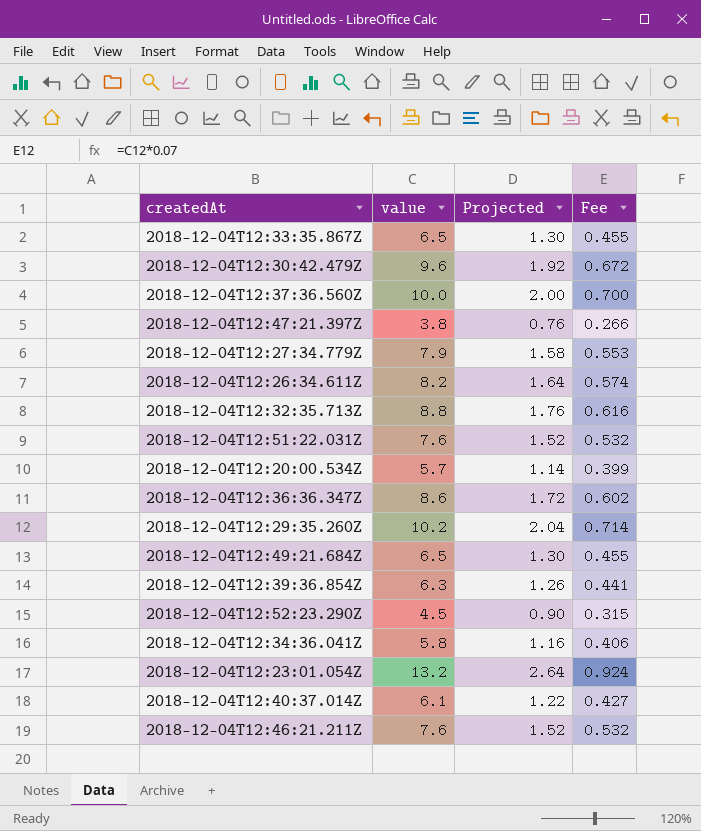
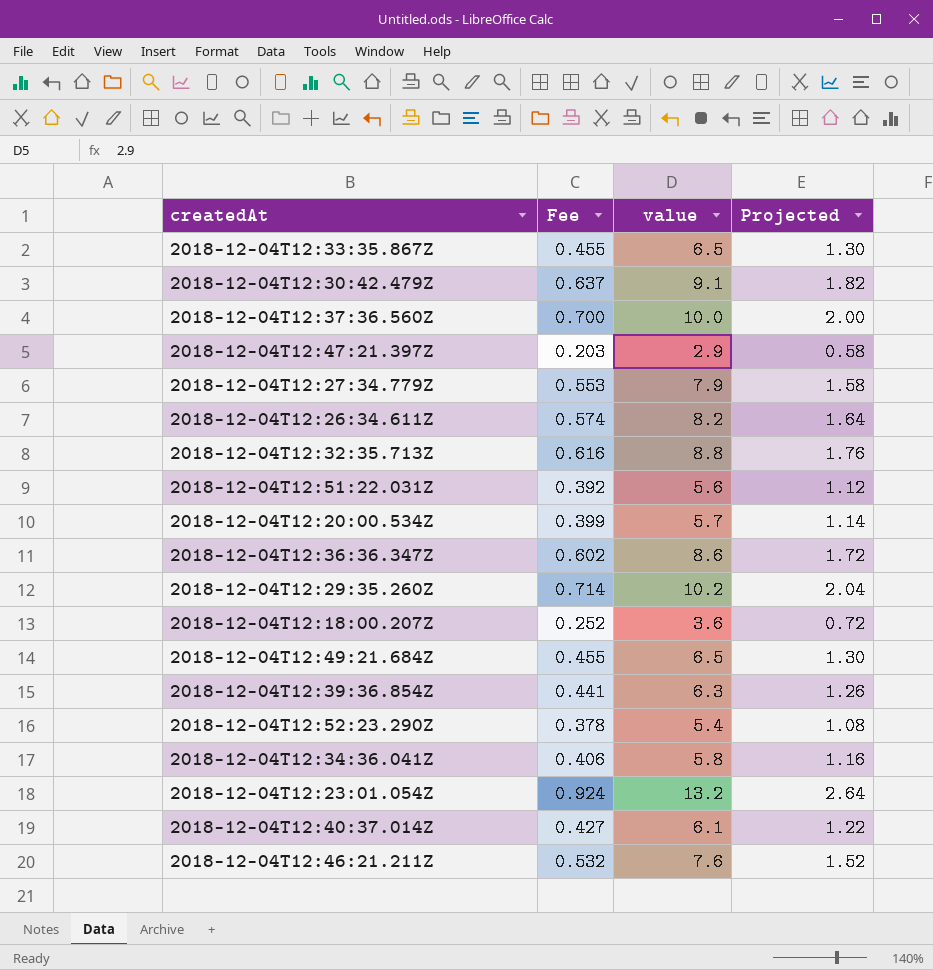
column Fee | position: 4 -> 2
2018-12-04T12:30:42.479Z | Fee: 0.672 -> 0.637
2018-12-04T12:30:42.479Z | value: 9.6 -> 9.1
2018-12-04T12:30:42.479Z | Projected: 1.92 -> 1.82
2018-12-04T12:47:21.397Z | Fee: 0.266 -> 0.203
2018-12-04T12:47:21.397Z | value: 3.8 -> 2.9
2018-12-04T12:47:21.397Z | Projected: 0.76 -> 0.58
2018-12-04T12:51:22.031Z | Fee: 0.532 -> 0.392
2018-12-04T12:51:22.031Z | value: 7.6 -> 5.6
2018-12-04T12:51:22.031Z | Projected: 1.52 -> 1.12
row 2018-12-04T12:18:00.207Z: none -> 0.252 | 3.6 | 0.72
2018-12-04T12:52:23.290Z | Fee: 0.315 -> 0.378
2018-12-04T12:52:23.290Z | value: 4.5 -> 5.4
2018-12-04T12:52:23.290Z | Projected: 0.90 -> 1.08

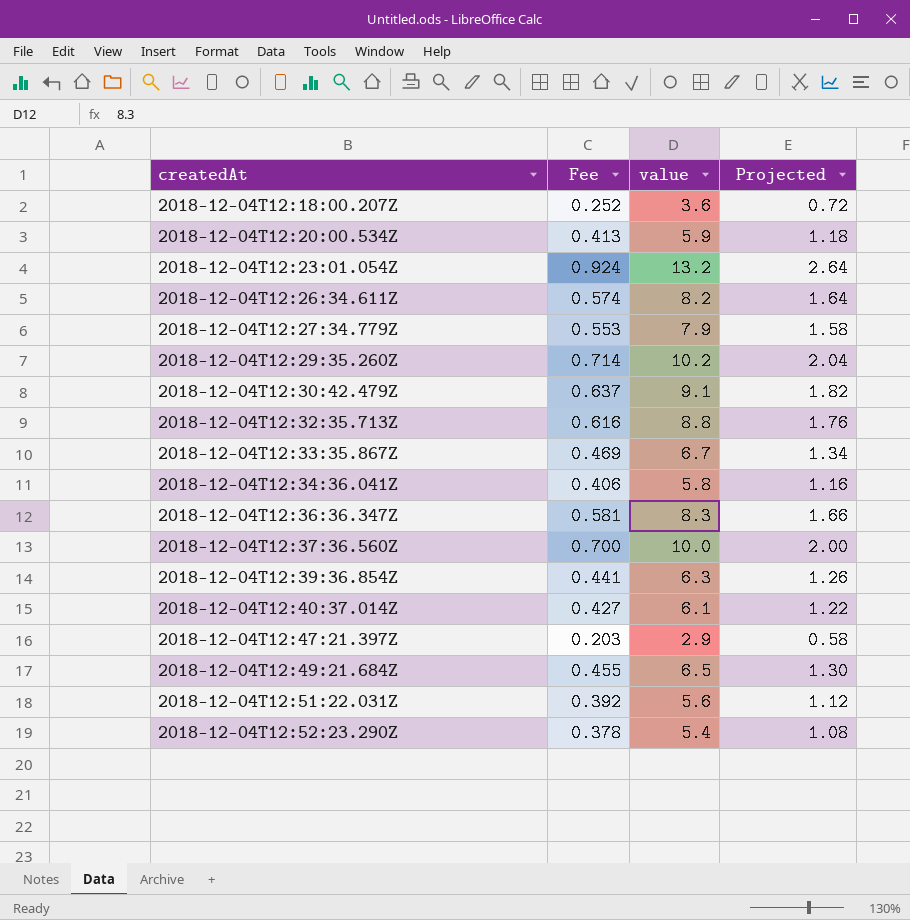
row order: none -> createdAt ascending
row 2018-12-04T12:46:21.211Z: 0.532 | 7.6 | 1.52 -> none
2018-12-04T12:20:00.534Z | Fee: 0.399 -> 0.413
2018-12-04T12:20:00.534Z | value: 5.7 -> 5.9
2018-12-04T12:20:00.534Z | Projected: 1.14 -> 1.18
2018-12-04T12:33:35.867Z | Fee: 0.455 -> 0.469
2018-12-04T12:33:35.867Z | value: 6.5 -> 6.7
2018-12-04T12:33:35.867Z | Projected: 1.30 -> 1.34
2018-12-04T12:36:36.347Z | Fee: 0.602 -> 0.581
2018-12-04T12:36:36.347Z | value: 8.6 -> 8.3
2018-12-04T12:36:36.347Z | Projected: 1.72 -> 1.66

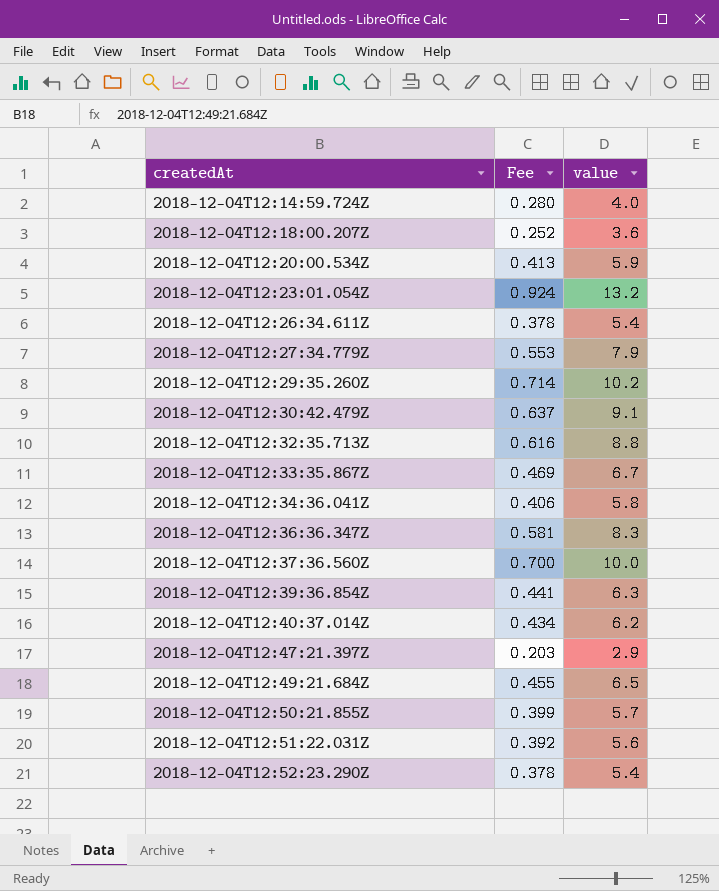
column Projected | formula: [value] * 0.2 -> none
row 2018-12-04T12:14:59.724Z: none -> 0.280 | 4.0
2018-12-04T12:26:34.611Z | Fee: 0.574 -> 0.378
2018-12-04T12:26:34.611Z | value: 8.2 -> 5.4
2018-12-04T12:40:37.014Z | Fee: 0.427 -> 0.434
2018-12-04T12:40:37.014Z | value: 6.1 -> 6.2
row 2018-12-04T12:50:21.855Z: none -> 0.399 | 5.7

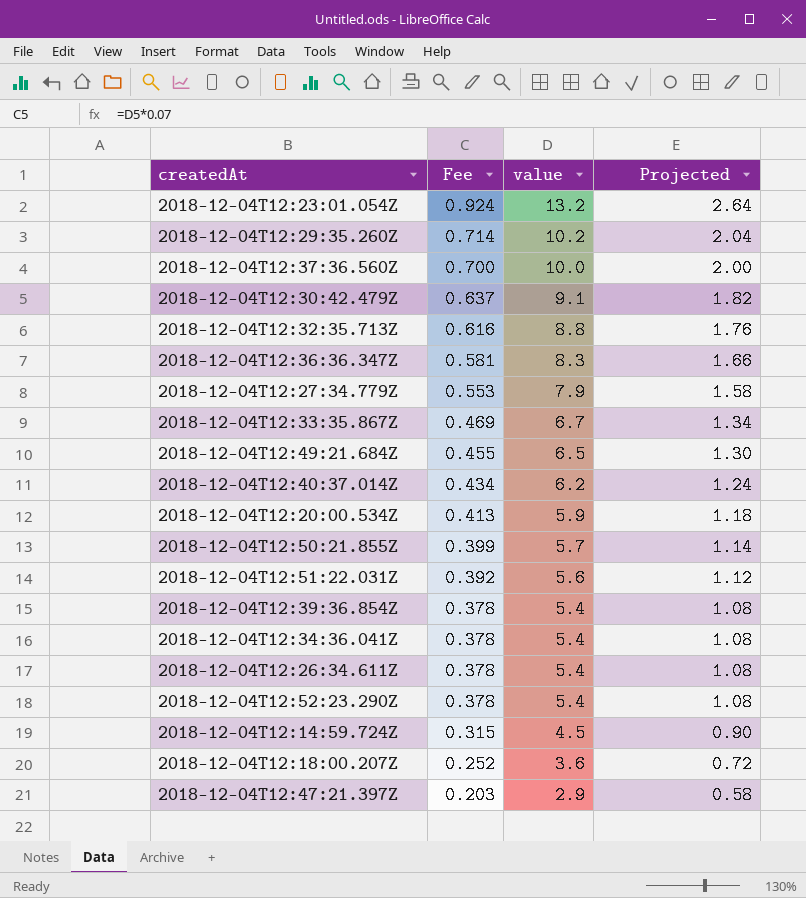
row order: createdAt ascending -> Fee descending
column Projected | formula: none -> [value] * 0.2
2018-12-04T12:39:36.854Z | Fee: 0.441 -> 0.378
2018-12-04T12:39:36.854Z | value: 6.3 -> 5.4
2018-12-04T12:34:36.041Z | Fee: 0.406 -> 0.378
2018-12-04T12:34:36.041Z | value: 5.8 -> 5.4
2018-12-04T12:14:59.724Z | Fee: 0.280 -> 0.315
2018-12-04T12:14:59.724Z | value: 4.0 -> 4.5

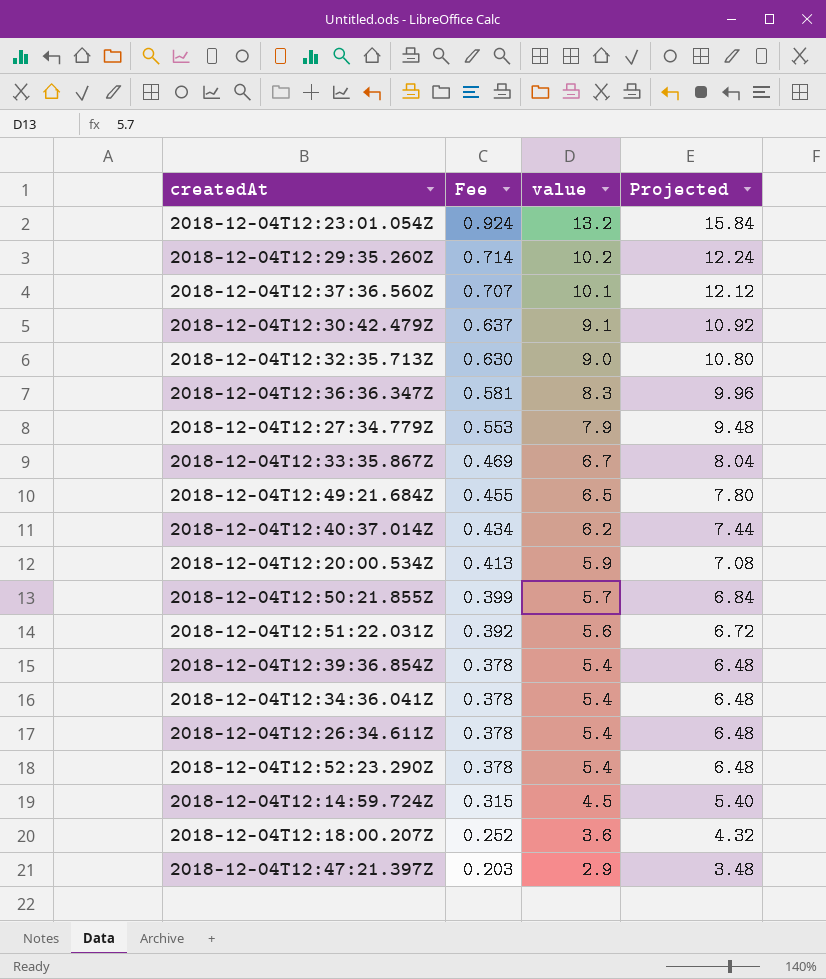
column Projected | formula: [value] * 0.2 -> [value] * 1.2
2018-12-04T12:37:36.560Z | Fee: 0.700 -> 0.707
2018-12-04T12:37:36.560Z | value: 10.0 -> 10.1
2018-12-04T12:32:35.713Z | Fee: 0.616 -> 0.630
2018-12-04T12:32:35.713Z | value: 8.8 -> 9.0

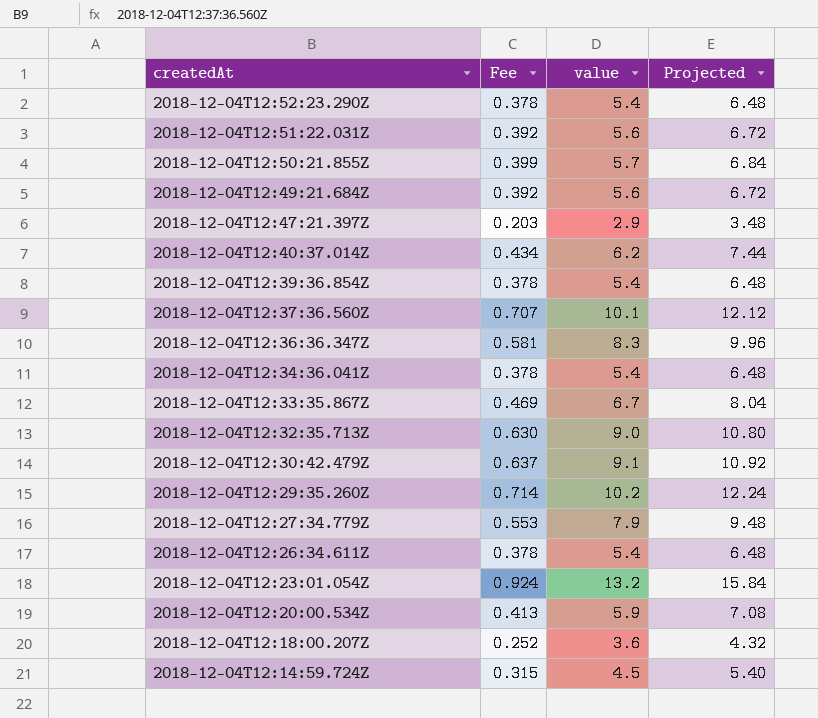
row order: Fee descending -> createdAt descending
2018-12-04T12:49:21.684Z | Fee: 0.455 -> 0.392
2018-12-04T12:49:21.684Z | value: 6.5 -> 5.6
2018-12-04T12:49:21.684Z | Projected: 7.80 -> 6.72

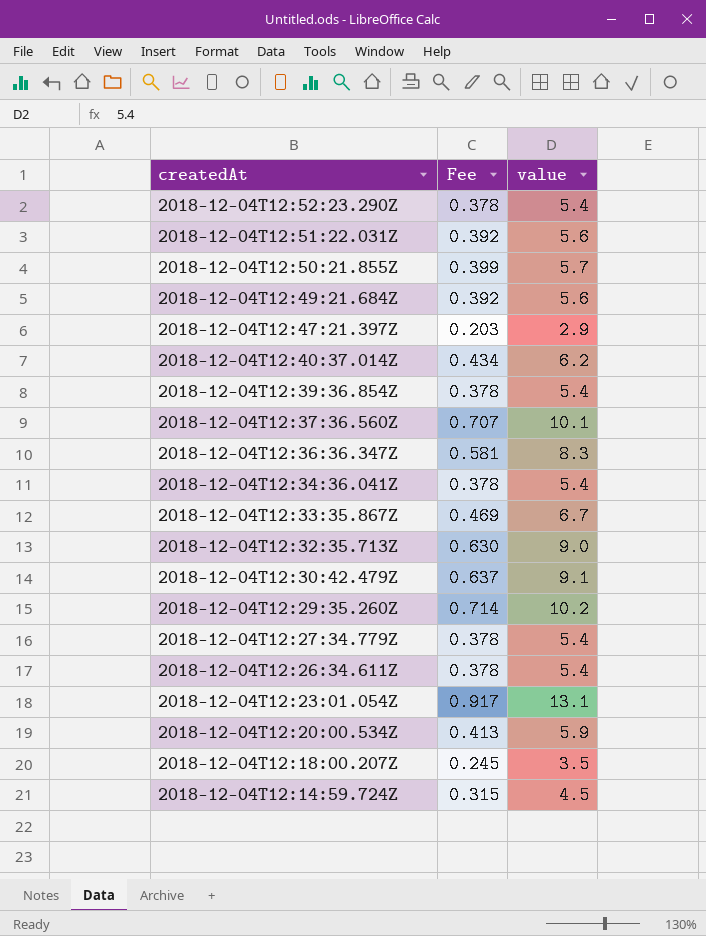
column Projected | formula: [value] * 1.2 -> none
2018-12-04T12:27:34.779Z | Fee: 0.553 -> 0.378
2018-12-04T12:27:34.779Z | value: 7.9 -> 5.4
2018-12-04T12:23:01.054Z | Fee: 0.924 -> 0.917
2018-12-04T12:23:01.054Z | value: 13.2 -> 13.1
2018-12-04T12:18:00.207Z | Fee: 0.252 -> 0.245
2018-12-04T12:18:00.207Z | value: 3.6 -> 3.5

